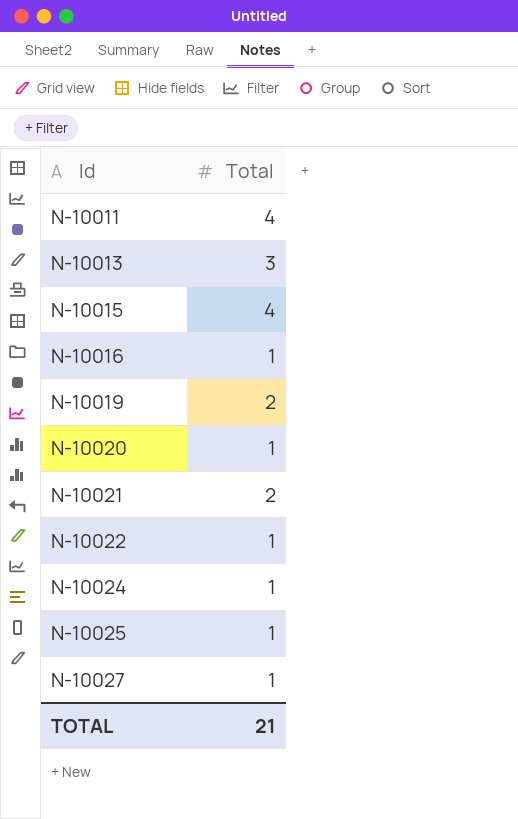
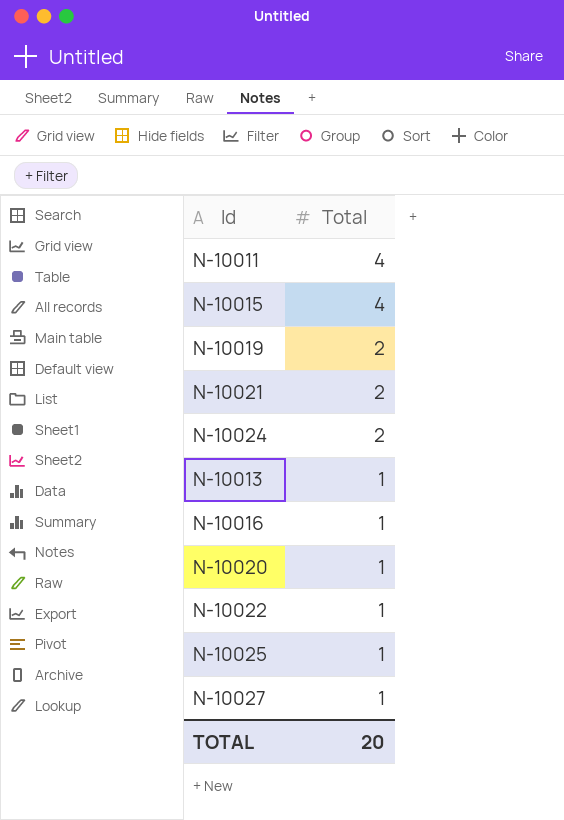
row order: Id ascending -> Total descending
N-10024 | Total: 1 -> 2
N-10013 | Total: 3 -> 1
TOTAL | Total: 21 -> 20

